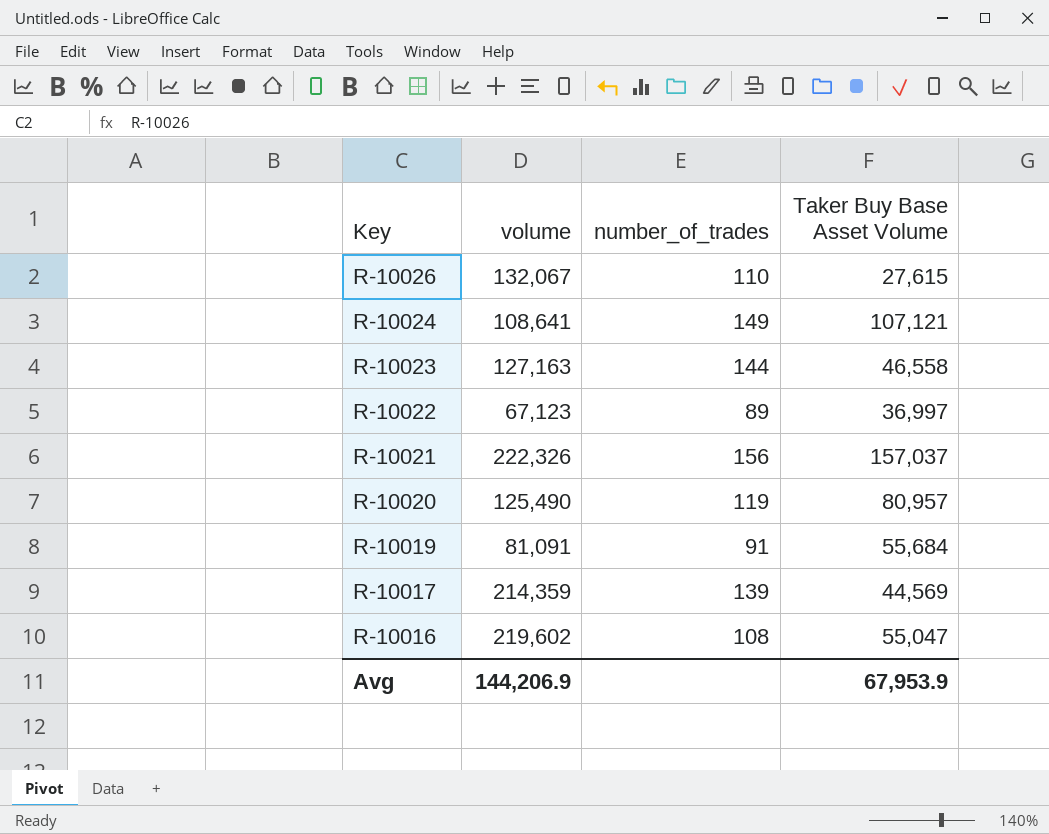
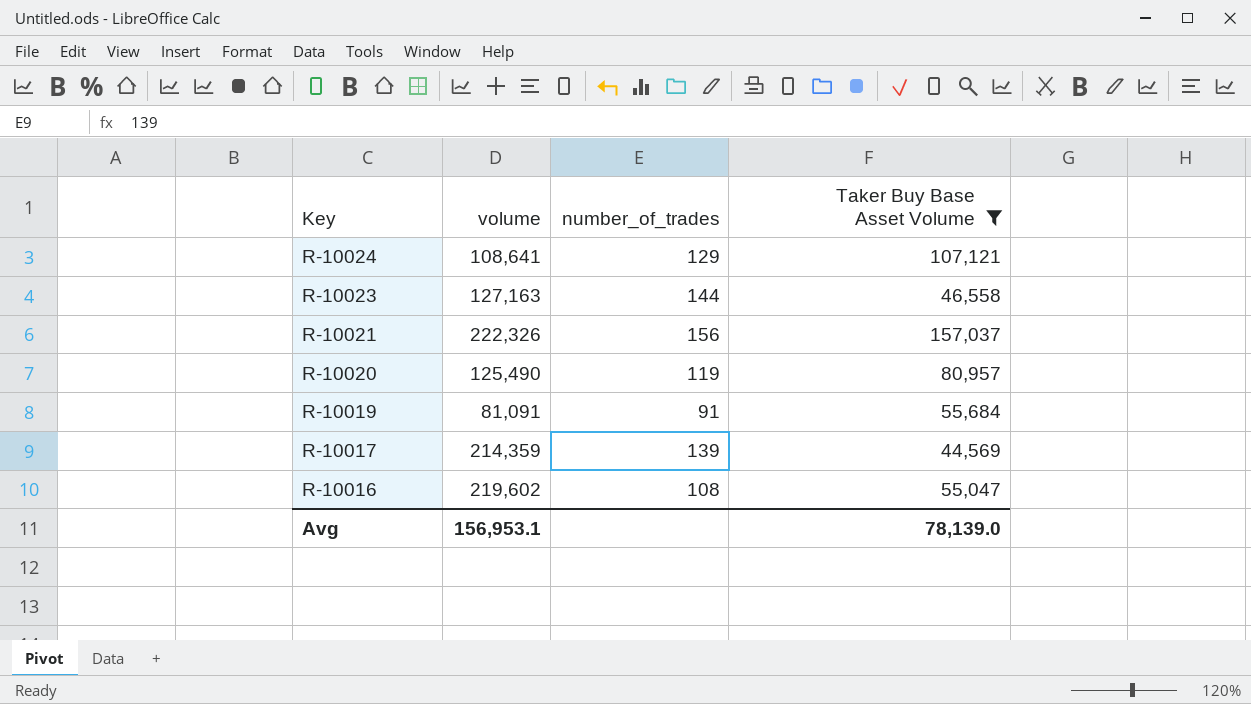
filter: none -> Taker Buy Base Asset Volume >= 44,569
R-10024 | number_of_trades: 149 -> 129
Avg | volume: 144,206.9 -> 156,953.1
Avg | Taker Buy Base Asset Volume: 67,953.9 -> 78,139.0

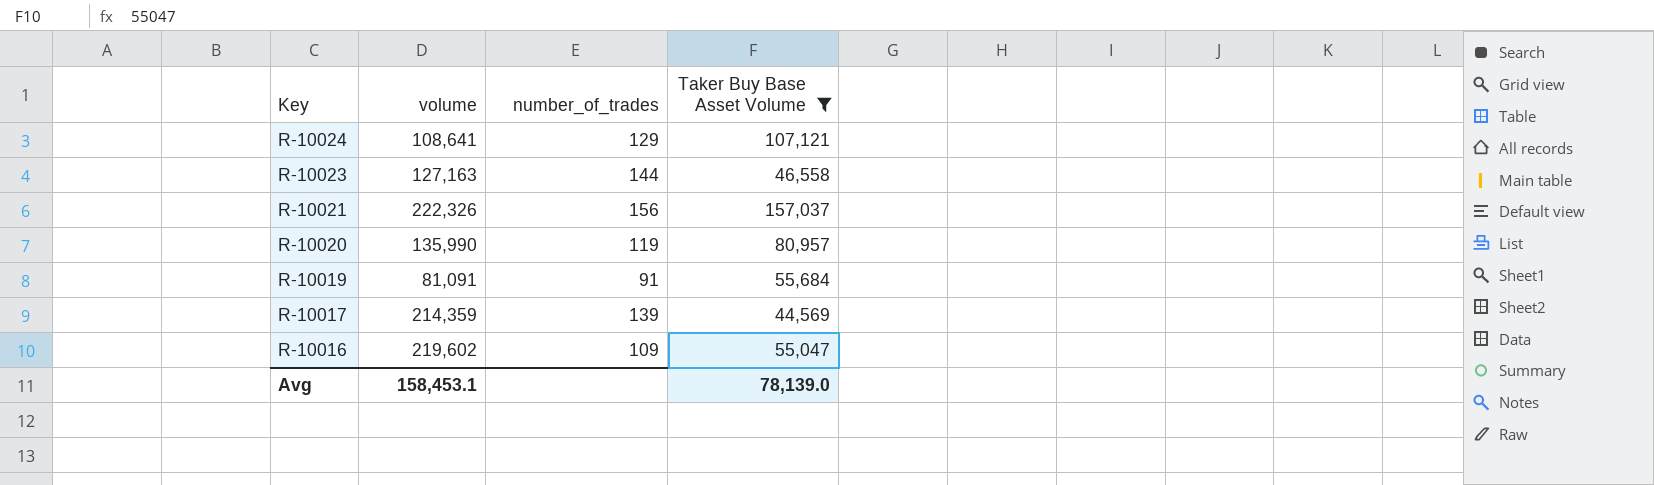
R-10020 | volume: 125,490 -> 135,990
R-10016 | number_of_trades: 108 -> 109
Avg | volume: 156,953.1 -> 158,453.1

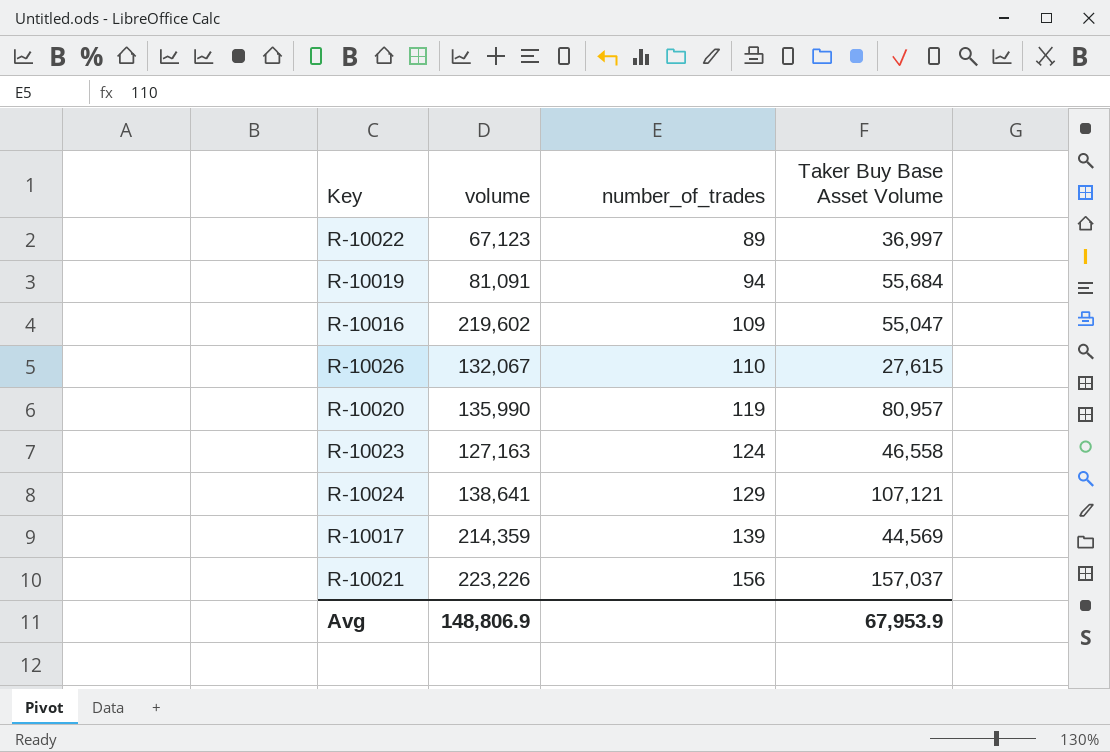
filter: Taker Buy Base Asset Volume >= 44,569 -> none
row order: Key descending -> number_of_trades ascending
R-10019 | number_of_trades: 91 -> 94
R-10023 | number_of_trades: 144 -> 124
R-10024 | volume: 108,641 -> 138,641
R-10021 | volume: 222,326 -> 223,226
Avg | volume: 158,453.1 -> 148,806.9
Avg | Taker Buy Base Asset Volume: 78,139.0 -> 67,953.9

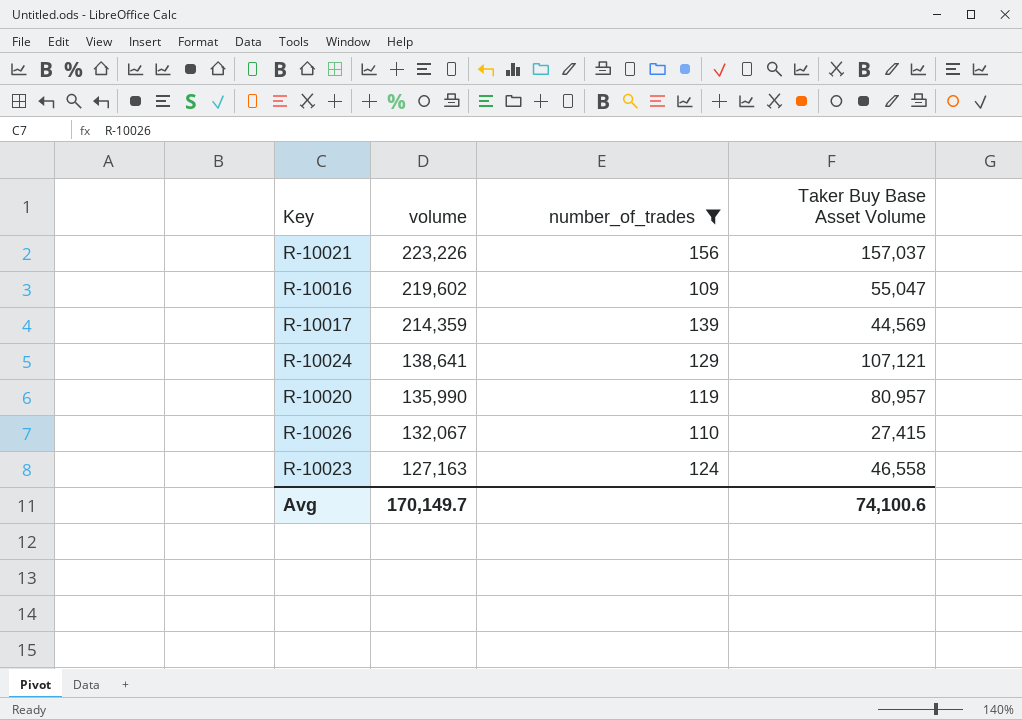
filter: none -> number_of_trades >= 109
row order: number_of_trades ascending -> volume descending
R-10026 | Taker Buy Base Asset Volume: 27,615 -> 27,415
Avg | volume: 148,806.9 -> 170,149.7
Avg | Taker Buy Base Asset Volume: 67,953.9 -> 74,100.6

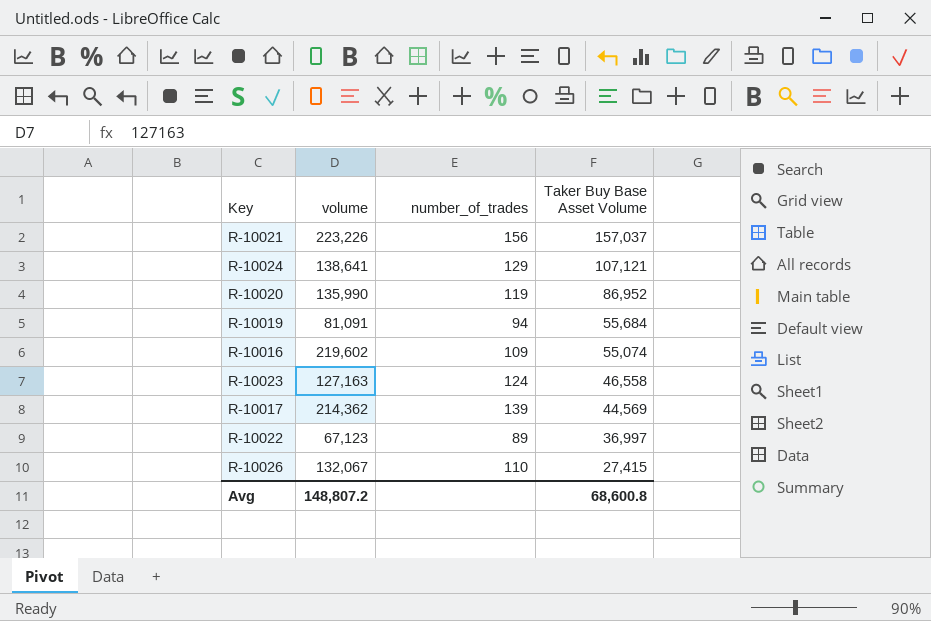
filter: number_of_trades >= 109 -> none
row order: volume descending -> Taker Buy Base Asset Volume descending
R-10020 | Taker Buy Base Asset Volume: 80,957 -> 86,952
R-10016 | Taker Buy Base Asset Volume: 55,047 -> 55,074
R-10017 | volume: 214,359 -> 214,362
Avg | volume: 170,149.7 -> 148,807.2
Avg | Taker Buy Base Asset Volume: 74,100.6 -> 68,600.8

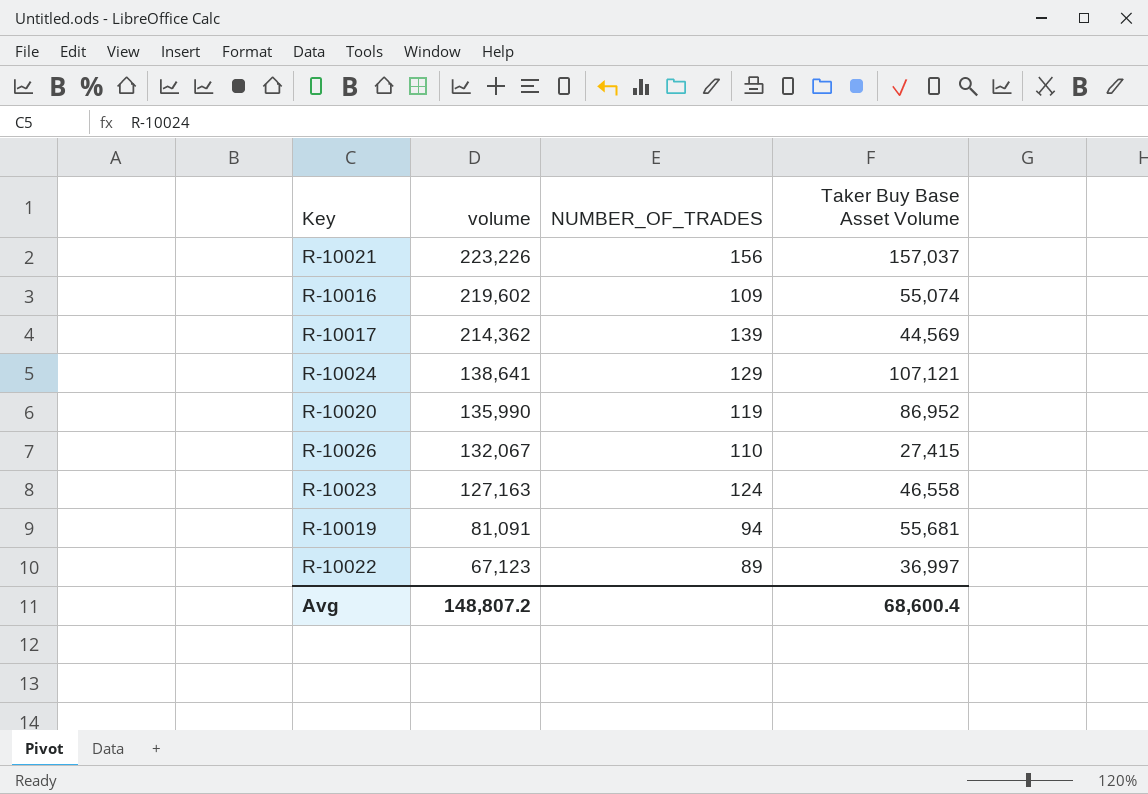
row order: Taker Buy Base Asset Volume descending -> volume descending
column name: number_of_trades -> NUMBER_OF_TRADES
R-10019 | Taker Buy Base Asset Volume: 55,684 -> 55,681
Avg | Taker Buy Base Asset Volume: 68,600.8 -> 68,600.4

